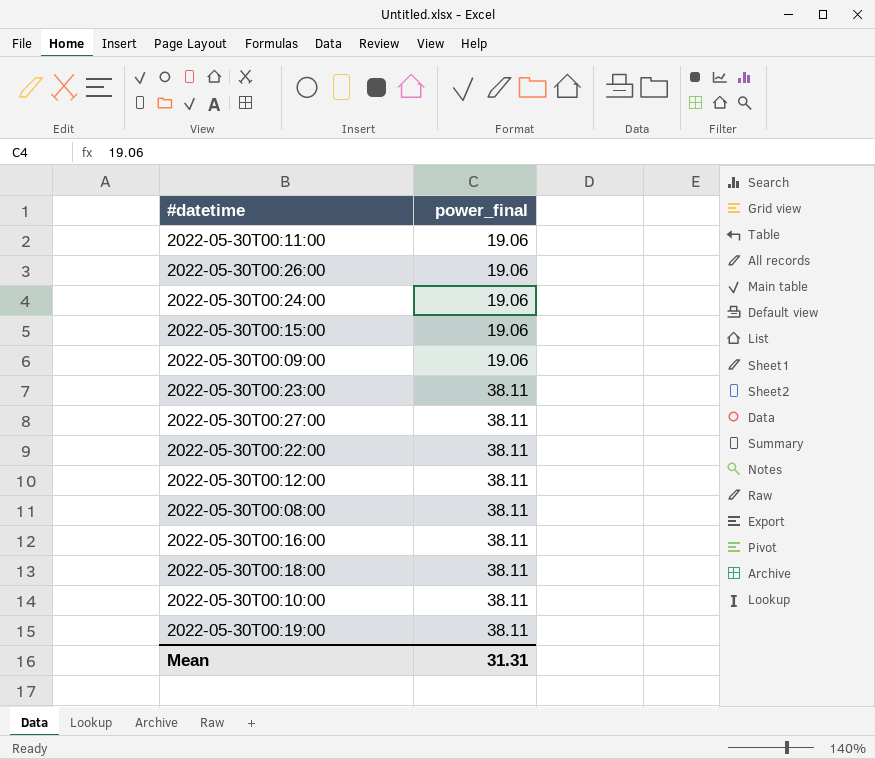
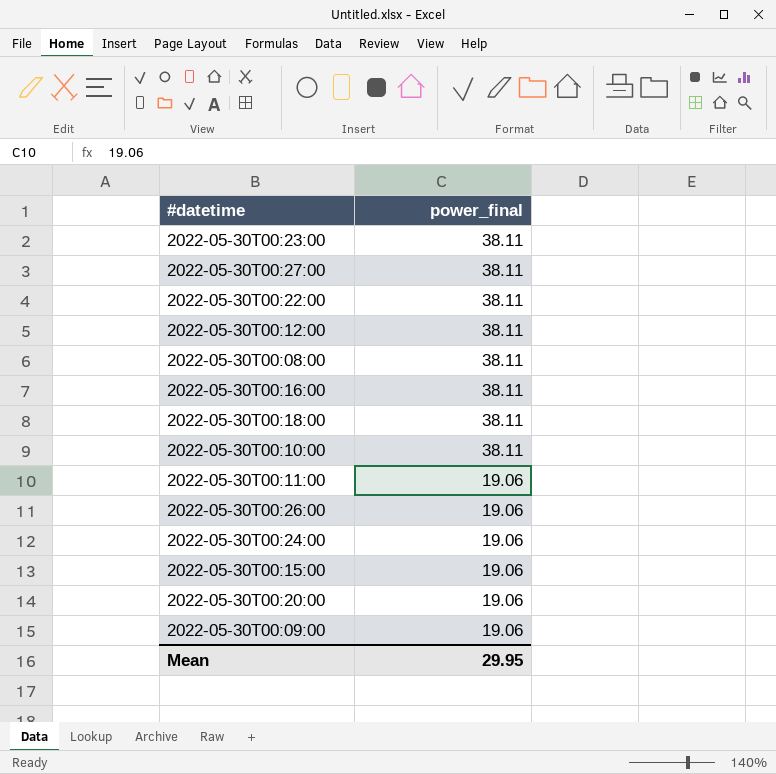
row order: power_final ascending -> power_final descending
row 2022-05-30T00:19:00: 38.11 -> none
row 2022-05-30T00:20:00: none -> 19.06
Mean | power_final: 31.31 -> 29.95

